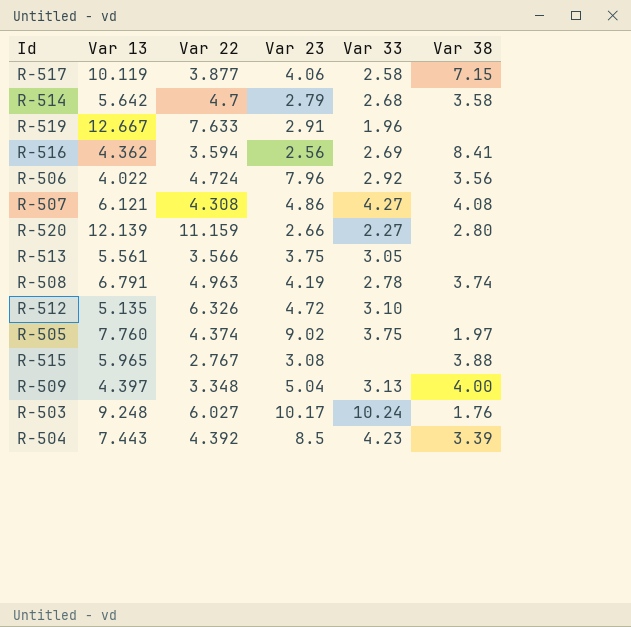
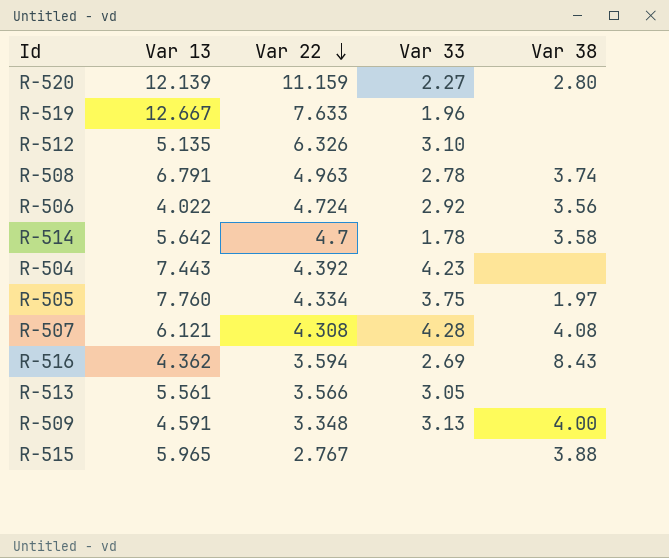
row order: none -> Var 22 descending
column Var 23 | position: 4 -> none
row R-517: 10.119 | 3.877 | 4.06 | 2.58 | 7.15 -> none
row R-503: 9.248 | 6.027 | 10.17 | 10.24 | 1.76 -> none
R-514 | Var 33: 2.68 -> 1.78
R-504 | Var 38: 3.39 -> none
R-505 | Var 22: 4.374 -> 4.334
R-507 | Var 33: 4.27 -> 4.28
R-516 | Var 38: 8.41 -> 8.43
R-509 | Var 13: 4.397 -> 4.591

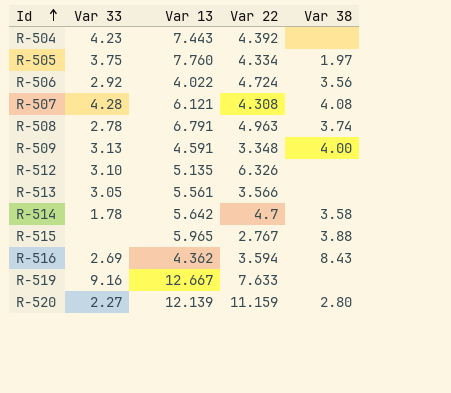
row order: Var 22 descending -> Id ascending
column Var 33 | position: 4 -> 2
R-519 | Var 33: 1.96 -> 9.16

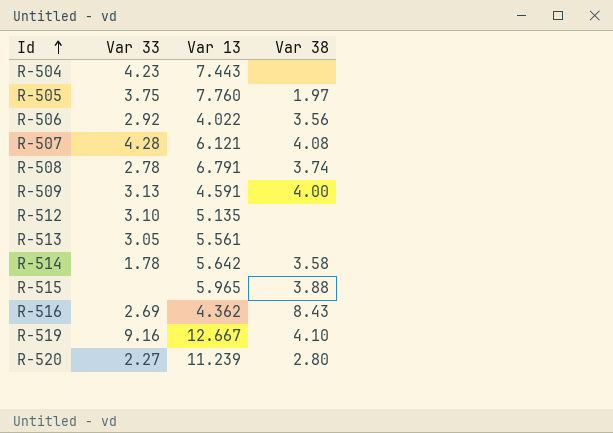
column Var 22 | position: 4 -> none
R-519 | Var 38: none -> 4.10
R-520 | Var 13: 12.139 -> 11.239

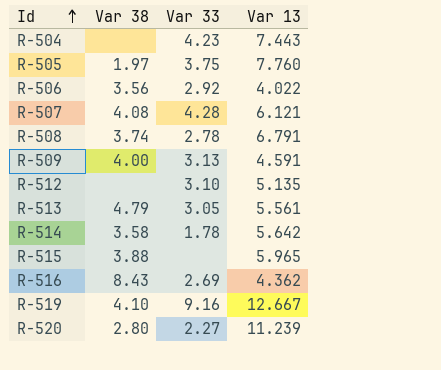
column Var 38 | position: 4 -> 2
R-513 | Var 38: none -> 4.79

